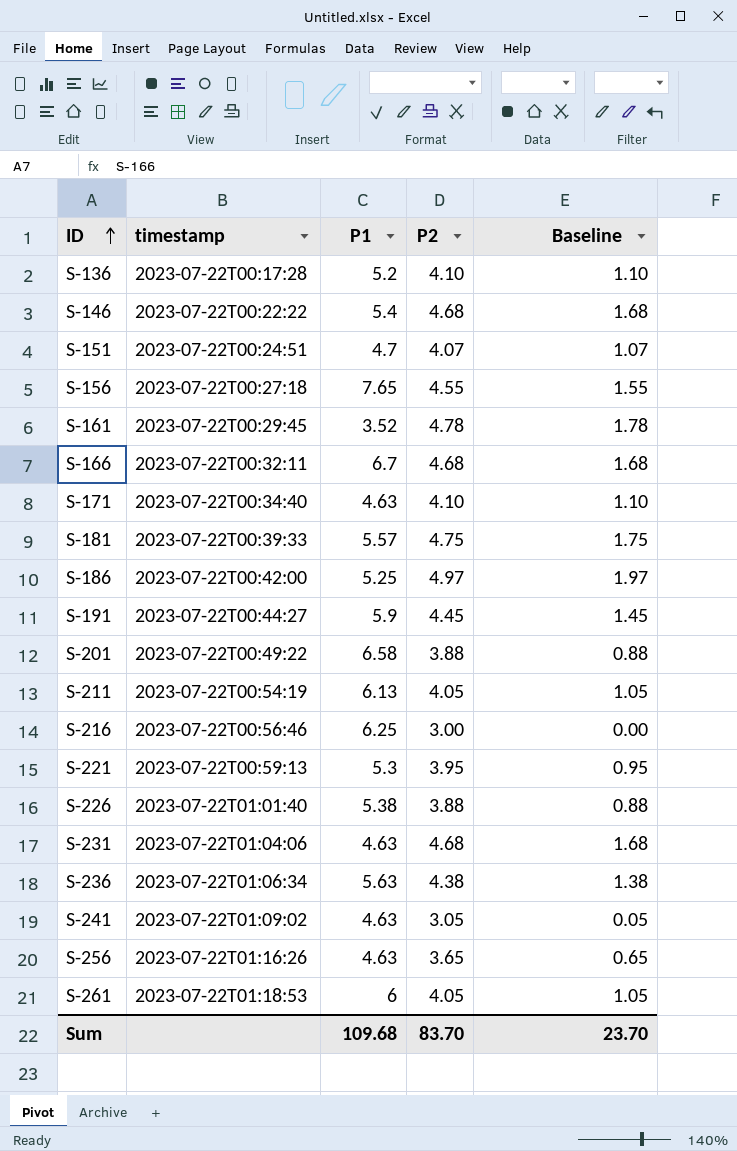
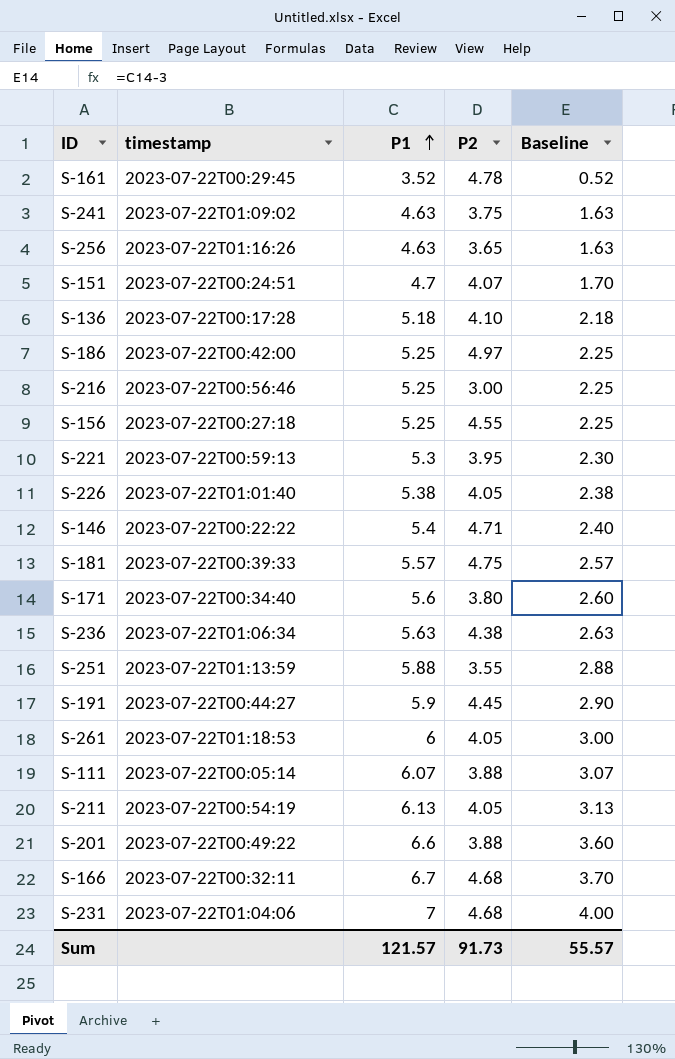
row order: ID ascending -> P1 ascending
column Baseline | formula: [P2] - 3 -> [P1] - 3
S-241 | P2: 3.05 -> 3.75
S-136 | P1: 5.2 -> 5.18
S-216 | P1: 6.25 -> 5.25
S-156 | P1: 7.65 -> 5.25
S-226 | P2: 3.88 -> 4.05
S-146 | P2: 4.68 -> 4.71
S-171 | P1: 4.63 -> 5.6
S-171 | P2: 4.10 -> 3.80
row S-251: none -> 2023-07-22T01:13:59 | 5.88 | 3.55 | 2.88
row S-111: none -> 2023-07-22T00:05:14 | 6.07 | 3.88 | 3.07
S-201 | P1: 6.58 -> 6.6
S-231 | P1: 4.63 -> 7
Sum | P1: 109.68 -> 121.57
Sum | P2: 83.70 -> 91.73
Sum | Baseline: 23.70 -> 55.57

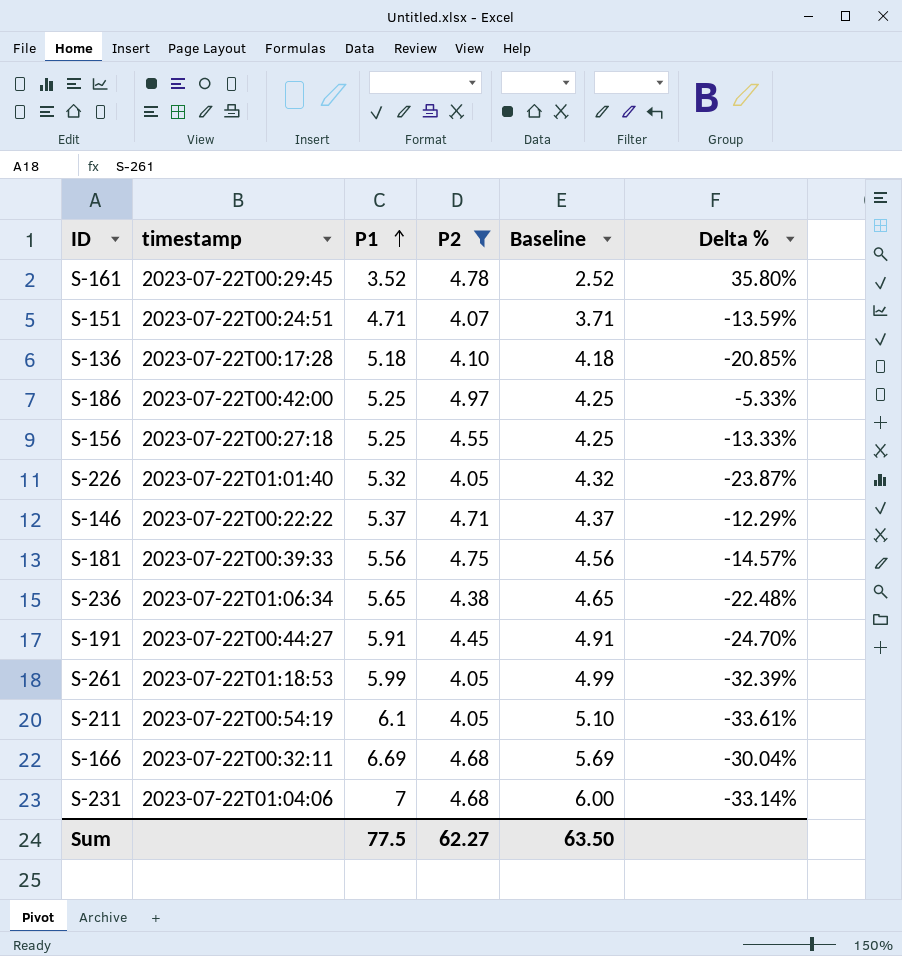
filter: none -> P2 >= 4.05
column Baseline | formula: [P1] - 3 -> [P1] - 1
column Delta % | formula: none -> ([P2] - [P1]) / [P1]
S-151 | P1: 4.7 -> 4.71
S-226 | P1: 5.38 -> 5.32
S-146 | P1: 5.4 -> 5.37
S-181 | P1: 5.57 -> 5.56
S-236 | P1: 5.63 -> 5.65
S-191 | P1: 5.9 -> 5.91
S-261 | P1: 6 -> 5.99
S-211 | P1: 6.13 -> 6.1
S-166 | P1: 6.7 -> 6.69
Sum | P1: 121.57 -> 77.5
Sum | P2: 91.73 -> 62.27
Sum | Baseline: 55.57 -> 63.50

